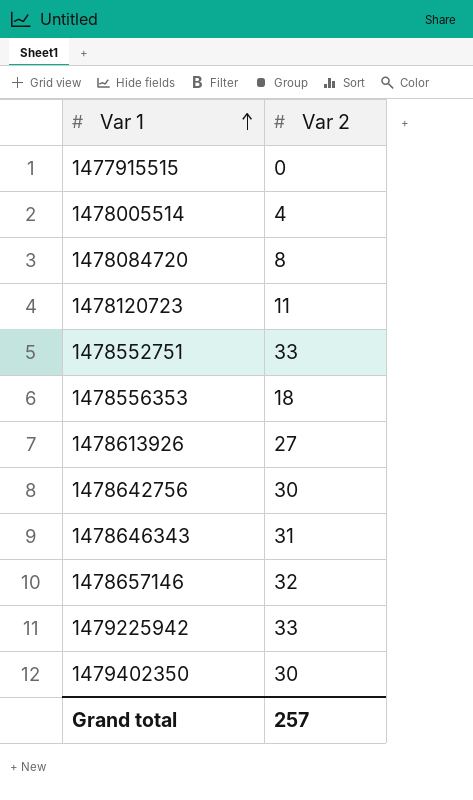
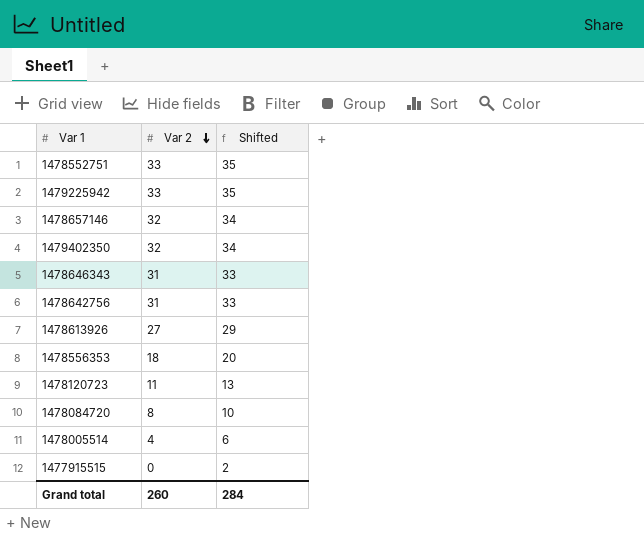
row order: Var 1 ascending -> Var 2 descending
column Shifted | formula: none -> [Var 2] + 2
1479402350 | Var 2: 30 -> 32
1478642756 | Var 2: 30 -> 31
Grand total | Var 2: 257 -> 260

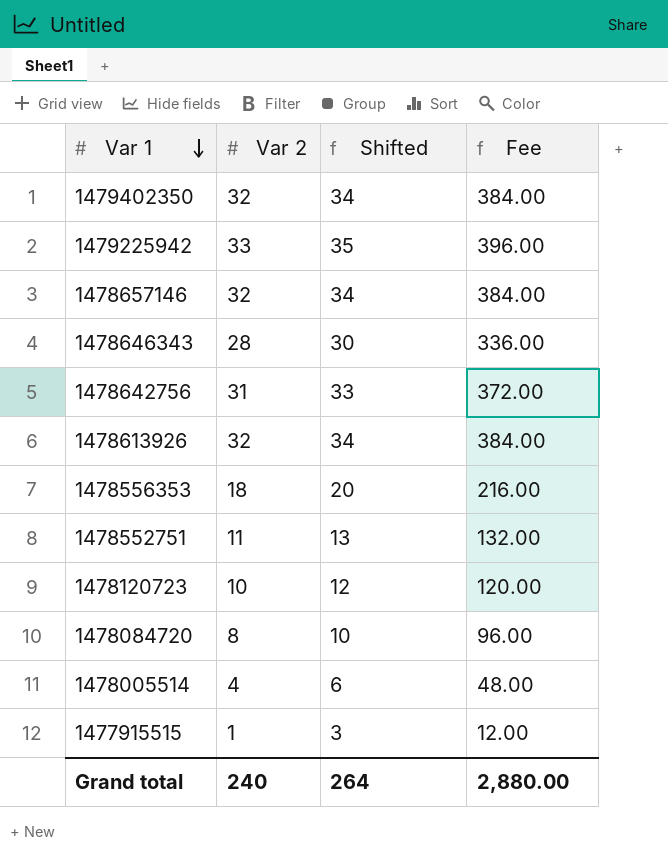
row order: Var 2 descending -> Var 1 descending
column Fee | formula: none -> [Var 2] * 12
1478646343 | Var 2: 31 -> 28
1478646343 | Shifted: 33 -> 30
1478613926 | Var 2: 27 -> 32
1478613926 | Shifted: 29 -> 34
1478552751 | Var 2: 33 -> 11
1478552751 | Shifted: 35 -> 13
1478120723 | Var 2: 11 -> 10
1478120723 | Shifted: 13 -> 12
1477915515 | Var 2: 0 -> 1
1477915515 | Shifted: 2 -> 3
Grand total | Var 2: 260 -> 240
Grand total | Shifted: 284 -> 264

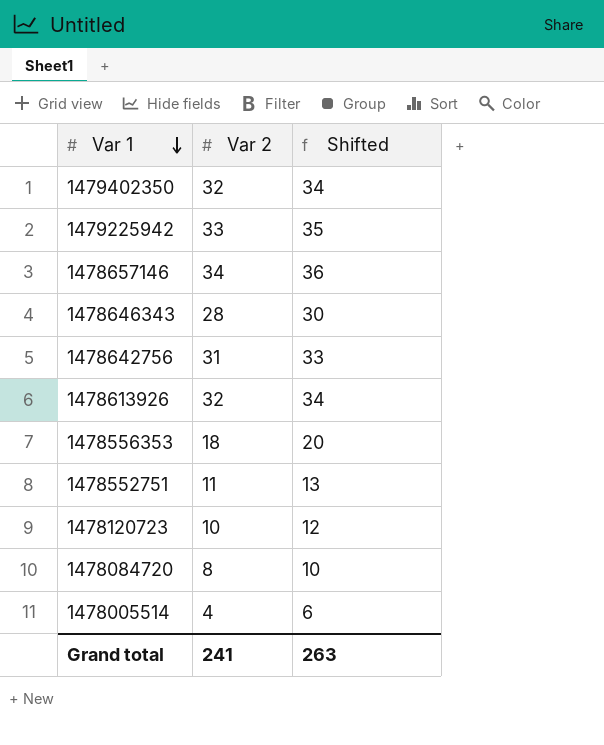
column Fee | formula: [Var 2] * 12 -> none
row 1477915515: 1 | 3 | 12.00 -> none
1478657146 | Var 2: 32 -> 34
1478657146 | Shifted: 34 -> 36
Grand total | Var 2: 240 -> 241
Grand total | Shifted: 264 -> 263

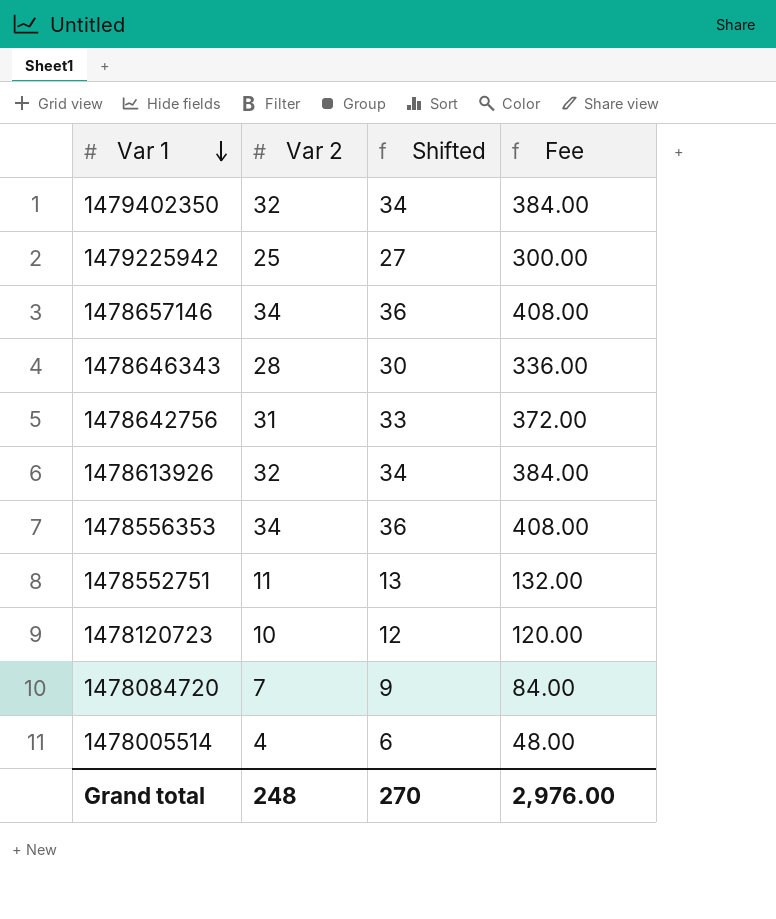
column Fee | formula: none -> [Var 2] * 12
1479225942 | Var 2: 33 -> 25
1479225942 | Shifted: 35 -> 27
1478556353 | Var 2: 18 -> 34
1478556353 | Shifted: 20 -> 36
1478084720 | Var 2: 8 -> 7
1478084720 | Shifted: 10 -> 9
Grand total | Var 2: 241 -> 248
Grand total | Shifted: 263 -> 270

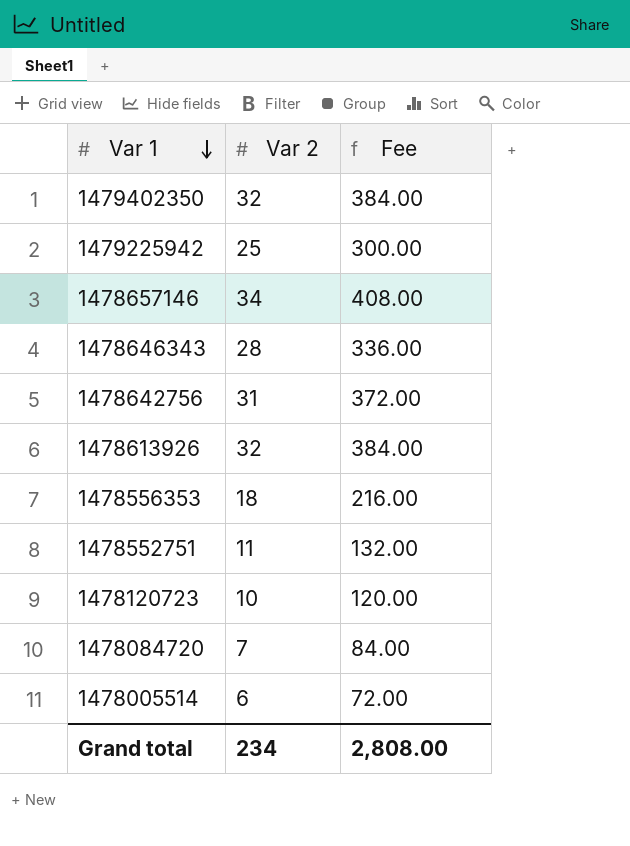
column Shifted | formula: [Var 2] + 2 -> none
1478556353 | Var 2: 34 -> 18
1478556353 | Fee: 408.00 -> 216.00
1478005514 | Var 2: 4 -> 6
1478005514 | Fee: 48.00 -> 72.00
Grand total | Var 2: 248 -> 234
Grand total | Fee: 2,976.00 -> 2,808.00

